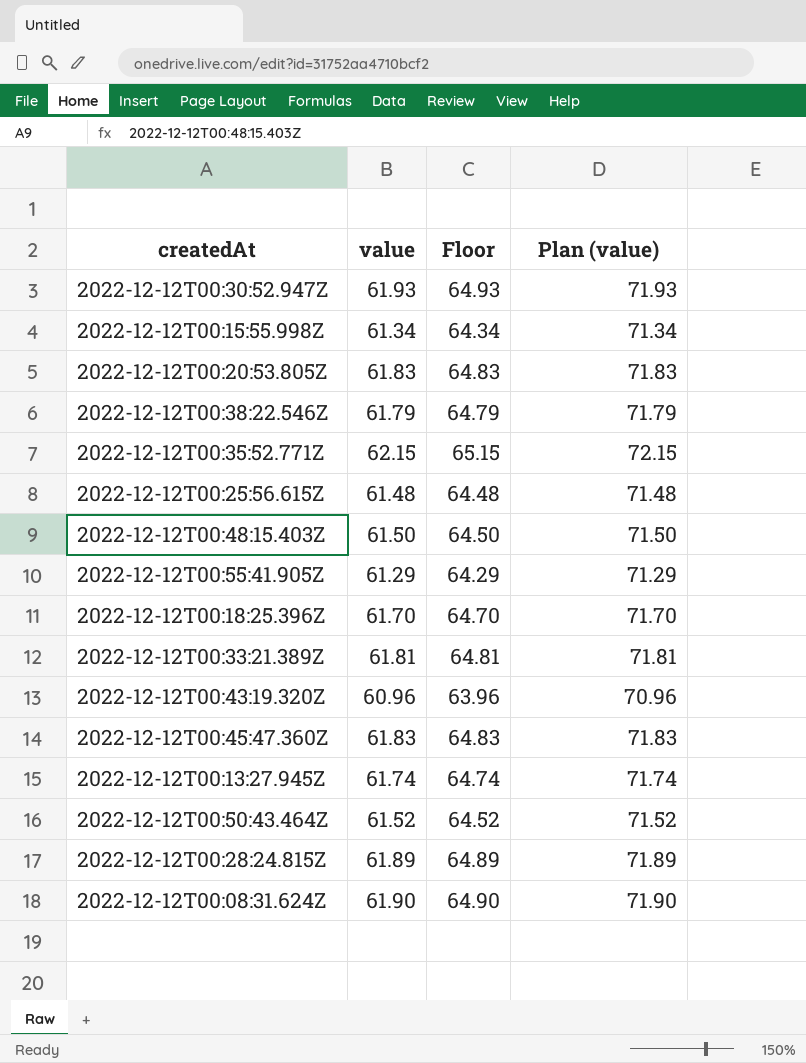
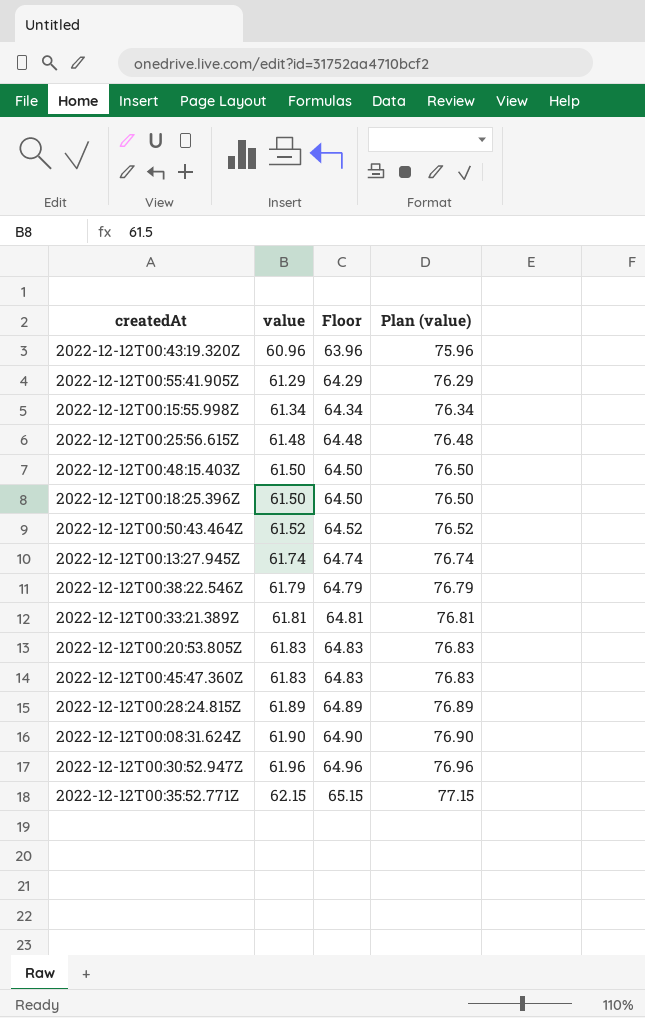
row order: none -> value ascending
column Plan (value) | formula: [value] + 10 -> [value] + 15
2022-12-12T00:18:25.396Z | value: 61.70 -> 61.50
2022-12-12T00:18:25.396Z | Floor: 64.70 -> 64.50
2022-12-12T00:30:52.947Z | value: 61.93 -> 61.96
2022-12-12T00:30:52.947Z | Floor: 64.93 -> 64.96

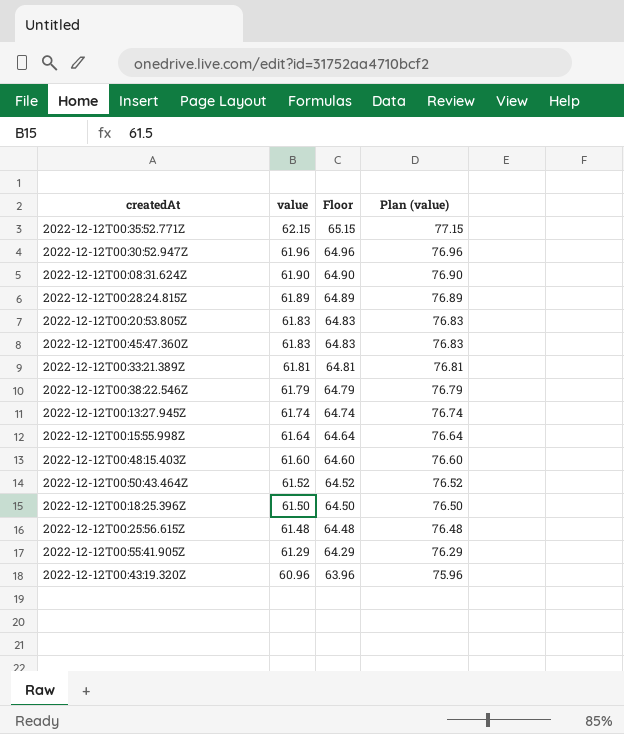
row order: value ascending -> value descending
2022-12-12T00:15:55.998Z | value: 61.34 -> 61.64
2022-12-12T00:15:55.998Z | Floor: 64.34 -> 64.64
2022-12-12T00:15:55.998Z | Plan (value): 76.34 -> 76.64
2022-12-12T00:48:15.403Z | value: 61.50 -> 61.60
2022-12-12T00:48:15.403Z | Floor: 64.50 -> 64.60
2022-12-12T00:48:15.403Z | Plan (value): 76.50 -> 76.60

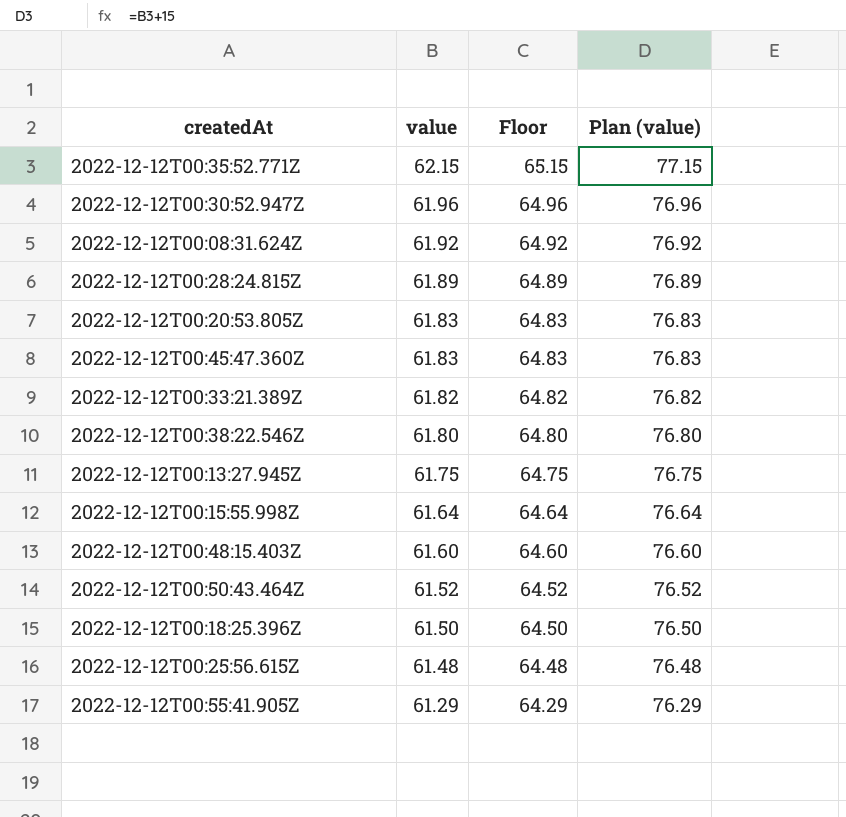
row 2022-12-12T00:43:19.320Z: 60.96 | 63.96 | 75.96 -> none
2022-12-12T00:08:31.624Z | value: 61.90 -> 61.92
2022-12-12T00:08:31.624Z | Floor: 64.90 -> 64.92
2022-12-12T00:08:31.624Z | Plan (value): 76.90 -> 76.92
2022-12-12T00:33:21.389Z | value: 61.81 -> 61.82
2022-12-12T00:33:21.389Z | Floor: 64.81 -> 64.82
2022-12-12T00:33:21.389Z | Plan (value): 76.81 -> 76.82
2022-12-12T00:38:22.546Z | value: 61.79 -> 61.80
2022-12-12T00:38:22.546Z | Floor: 64.79 -> 64.80
2022-12-12T00:38:22.546Z | Plan (value): 76.79 -> 76.80
2022-12-12T00:13:27.945Z | value: 61.74 -> 61.75
2022-12-12T00:13:27.945Z | Floor: 64.74 -> 64.75
2022-12-12T00:13:27.945Z | Plan (value): 76.74 -> 76.75

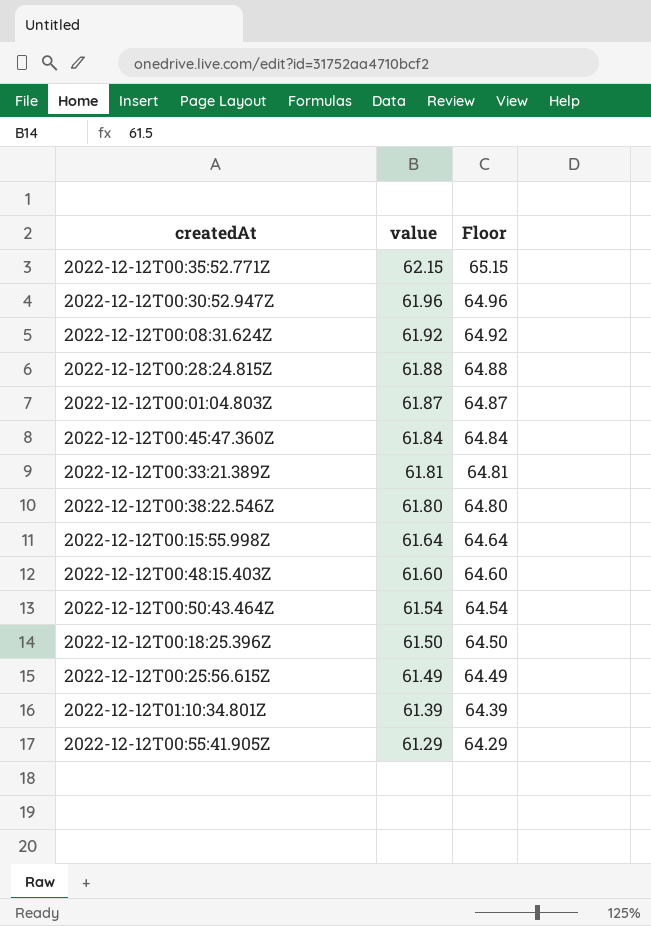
column Plan (value) | formula: [value] + 15 -> none
row 2022-12-12T00:20:53.805Z: 61.83 | 64.83 | 76.83 -> none
row 2022-12-12T00:13:27.945Z: 61.75 | 64.75 | 76.75 -> none
2022-12-12T00:28:24.815Z | value: 61.89 -> 61.88
2022-12-12T00:28:24.815Z | Floor: 64.89 -> 64.88
row 2022-12-12T00:01:04.803Z: none -> 61.87 | 64.87
2022-12-12T00:45:47.360Z | value: 61.83 -> 61.84
2022-12-12T00:45:47.360Z | Floor: 64.83 -> 64.84
2022-12-12T00:33:21.389Z | value: 61.82 -> 61.81
2022-12-12T00:33:21.389Z | Floor: 64.82 -> 64.81
2022-12-12T00:50:43.464Z | value: 61.52 -> 61.54
2022-12-12T00:50:43.464Z | Floor: 64.52 -> 64.54
2022-12-12T00:25:56.615Z | value: 61.48 -> 61.49
2022-12-12T00:25:56.615Z | Floor: 64.48 -> 64.49
row 2022-12-12T01:10:34.801Z: none -> 61.39 | 64.39

